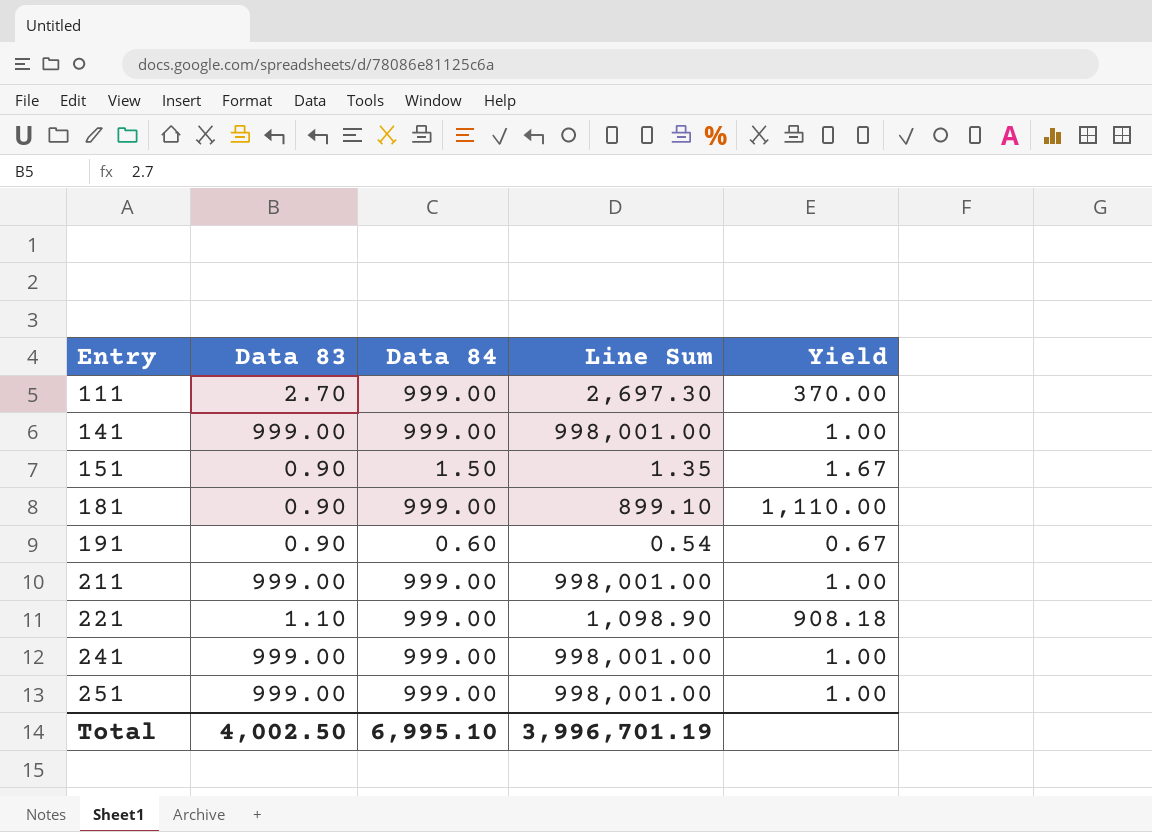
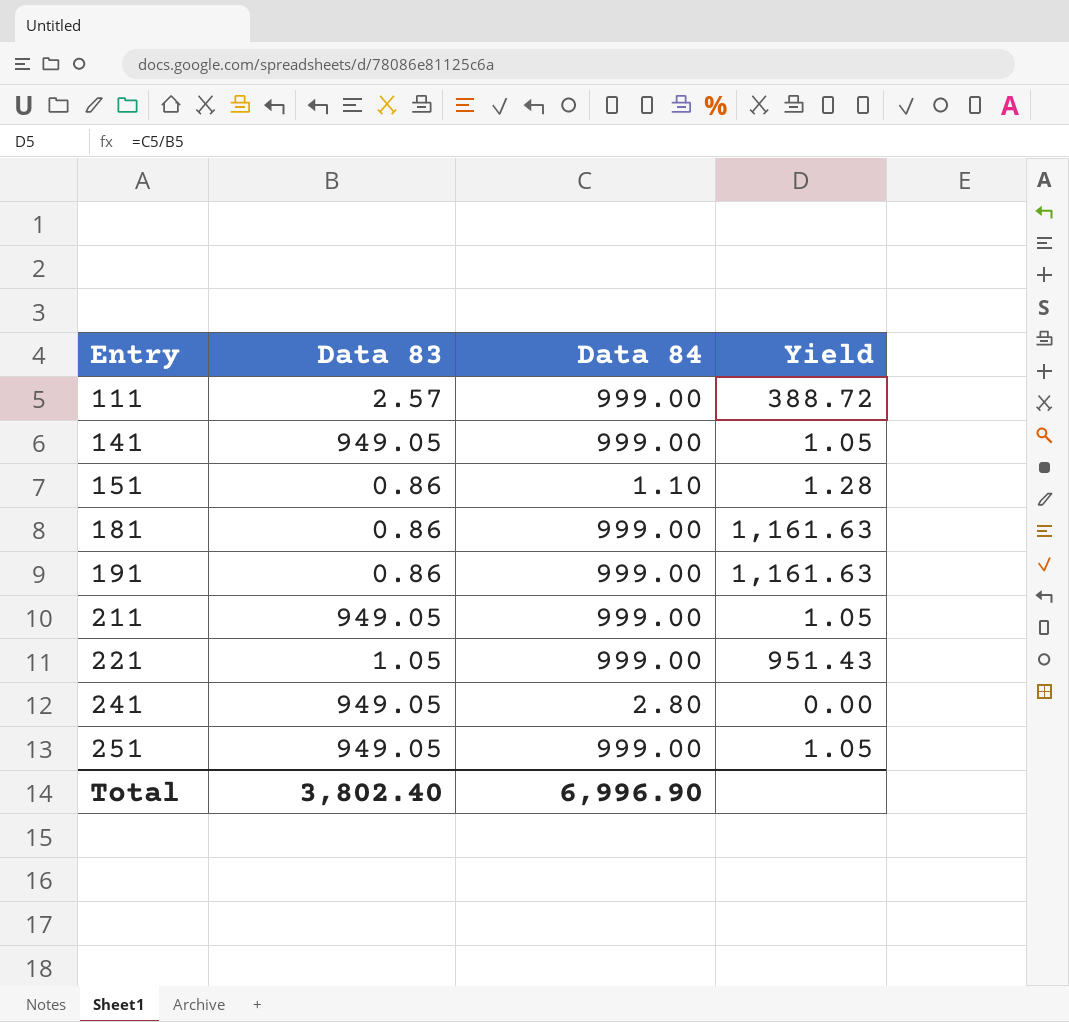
column Line Sum | formula: [Data 83] * [Data 84] -> none
111 | Data 83: 2.70 -> 2.57
111 | Yield: 370.00 -> 388.72
141 | Data 83: 999.00 -> 949.05
141 | Yield: 1.00 -> 1.05
151 | Data 83: 0.90 -> 0.86
151 | Data 84: 1.50 -> 1.10
151 | Yield: 1.67 -> 1.28
181 | Data 83: 0.90 -> 0.86
181 | Yield: 1,110.00 -> 1,161.63
191 | Data 83: 0.90 -> 0.86
191 | Data 84: 0.60 -> 999.00
191 | Yield: 0.67 -> 1,161.63
211 | Data 83: 999.00 -> 949.05
211 | Yield: 1.00 -> 1.05
221 | Data 83: 1.10 -> 1.05
221 | Yield: 908.18 -> 951.43
241 | Data 83: 999.00 -> 949.05
241 | Data 84: 999.00 -> 2.80
241 | Yield: 1.00 -> 0.00
251 | Data 83: 999.00 -> 949.05
251 | Yield: 1.00 -> 1.05
Total | Data 83: 4,002.50 -> 3,802.40
Total | Data 84: 6,995.10 -> 6,996.90

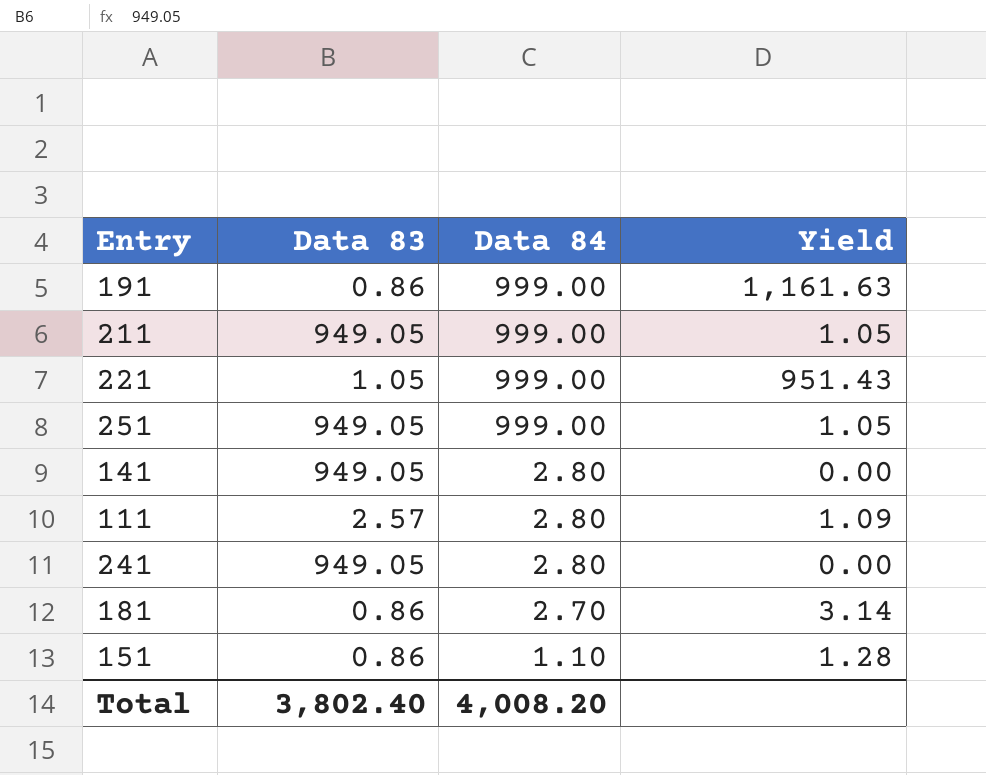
row order: Entry ascending -> Data 84 descending
141 | Data 84: 999.00 -> 2.80
141 | Yield: 1.05 -> 0.00
111 | Data 84: 999.00 -> 2.80
111 | Yield: 388.72 -> 1.09
181 | Data 84: 999.00 -> 2.70
181 | Yield: 1,161.63 -> 3.14
Total | Data 84: 6,996.90 -> 4,008.20

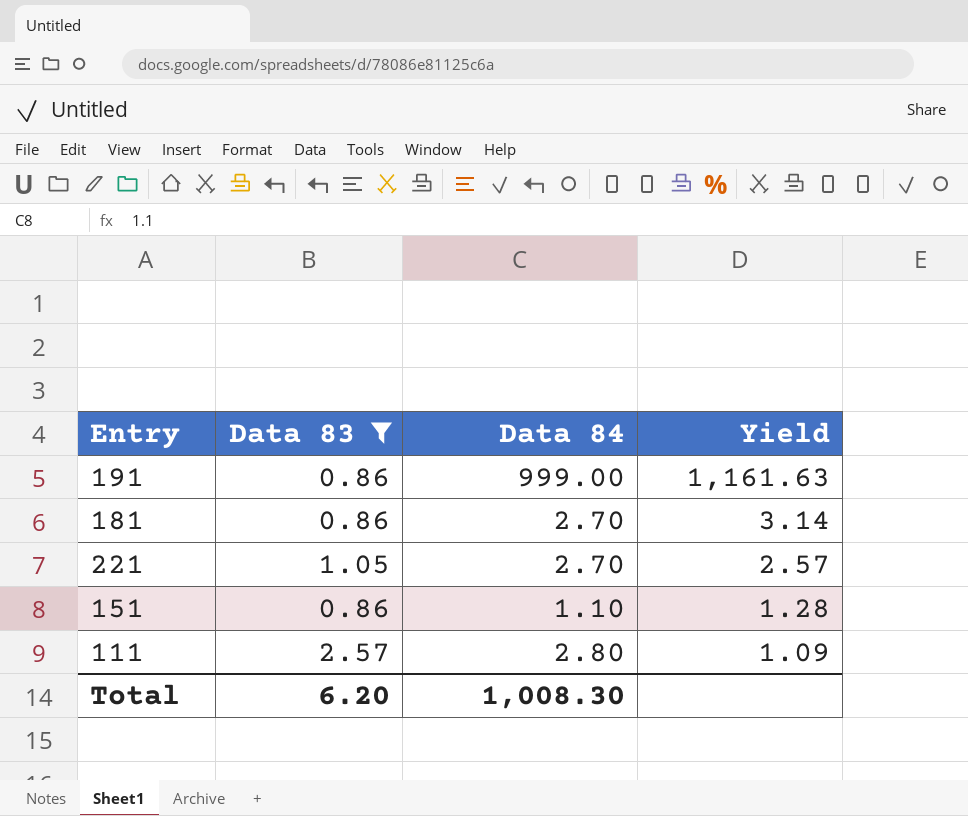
filter: none -> Data 83 != 949.05
row order: Data 84 descending -> Yield descending
221 | Data 84: 999.00 -> 2.70
221 | Yield: 951.43 -> 2.57
Total | Data 83: 3,802.40 -> 6.20
Total | Data 84: 4,008.20 -> 1,008.30

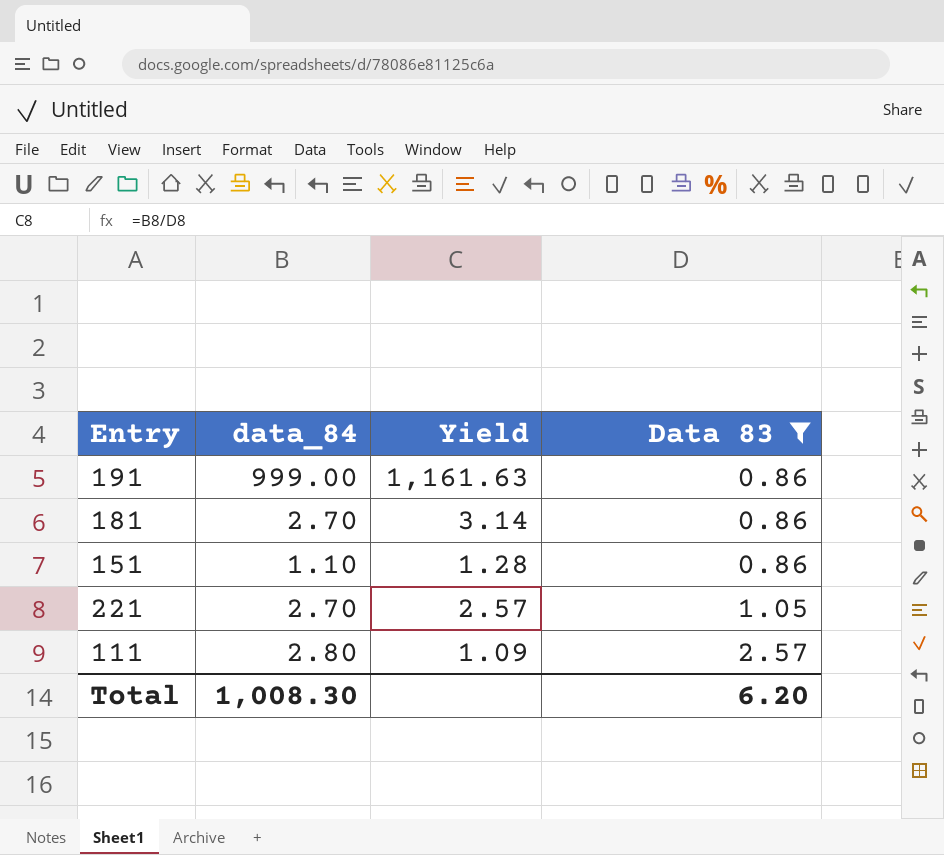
row order: Yield descending -> Data 83 ascending
column name: Data 84 -> data_84
column Data 83 | position: 2 -> 4

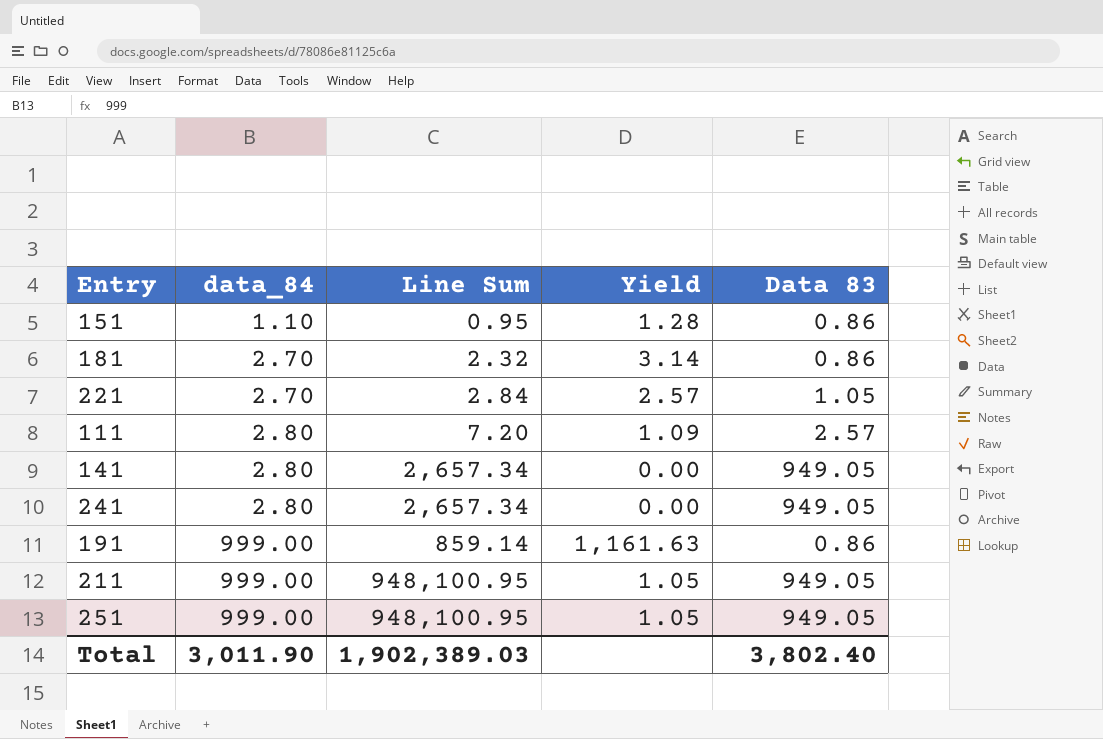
filter: Data 83 != 949.05 -> none
row order: Data 83 ascending -> data_84 ascending
column Line Sum | formula: none -> [data_84] * [Data 83]
Total | data_84: 1,008.30 -> 3,011.90
Total | Data 83: 6.20 -> 3,802.40

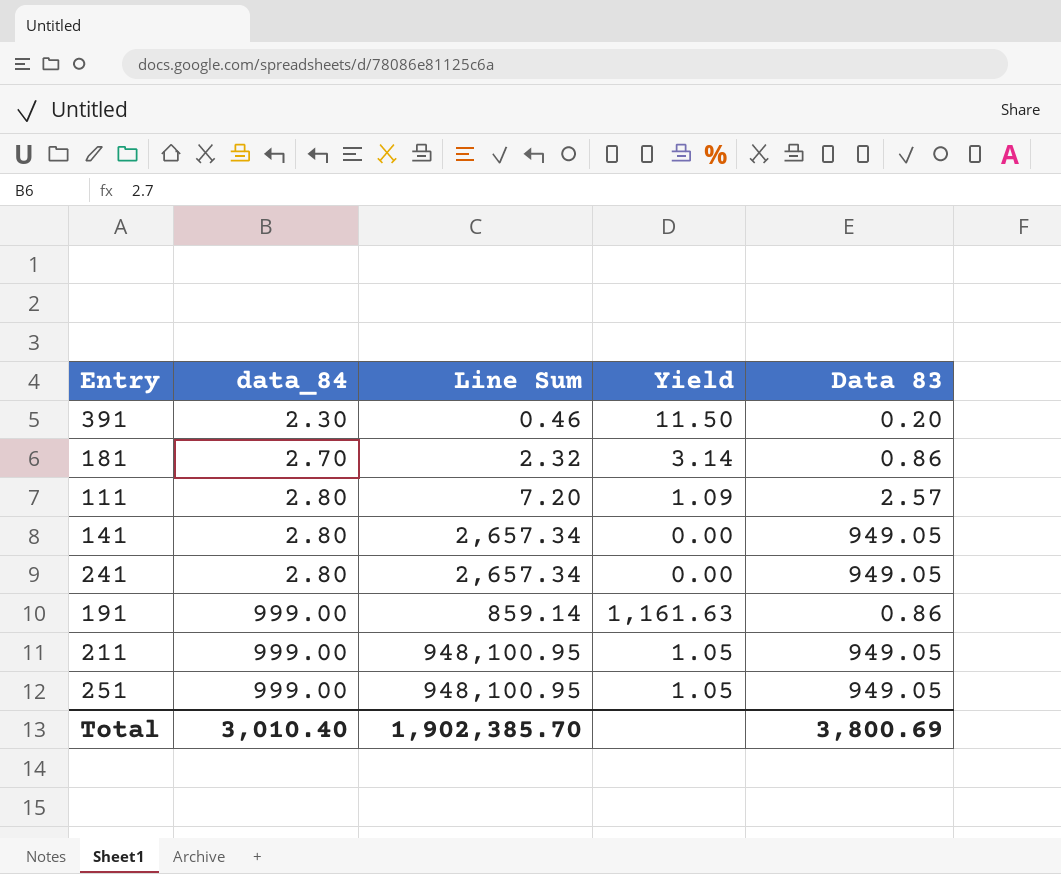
row 151: 1.10 | 0.95 | 1.28 | 0.86 -> none
row 221: 2.70 | 2.84 | 2.57 | 1.05 -> none
row 391: none -> 2.30 | 0.46 | 11.50 | 0.20
Total | data_84: 3,011.90 -> 3,010.40
Total | Line Sum: 1,902,389.03 -> 1,902,385.70
Total | Data 83: 3,802.40 -> 3,800.69

